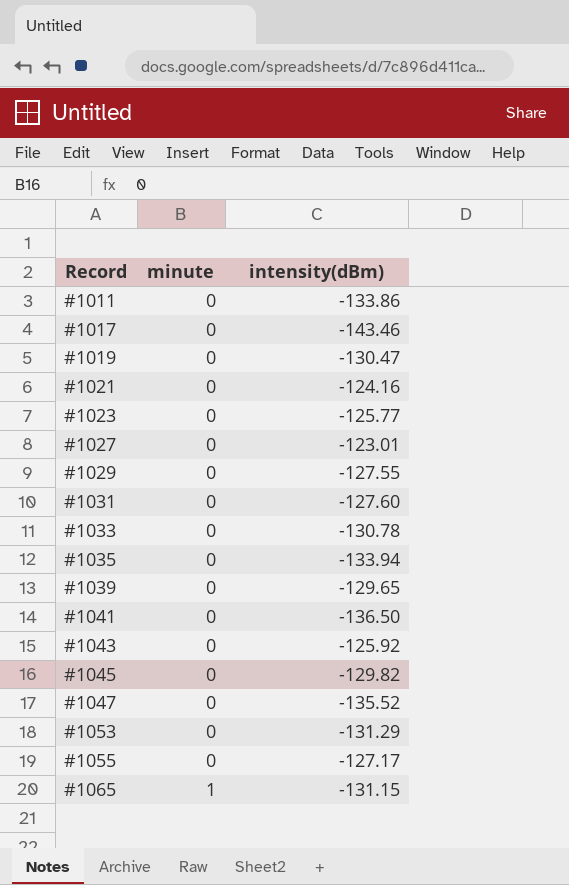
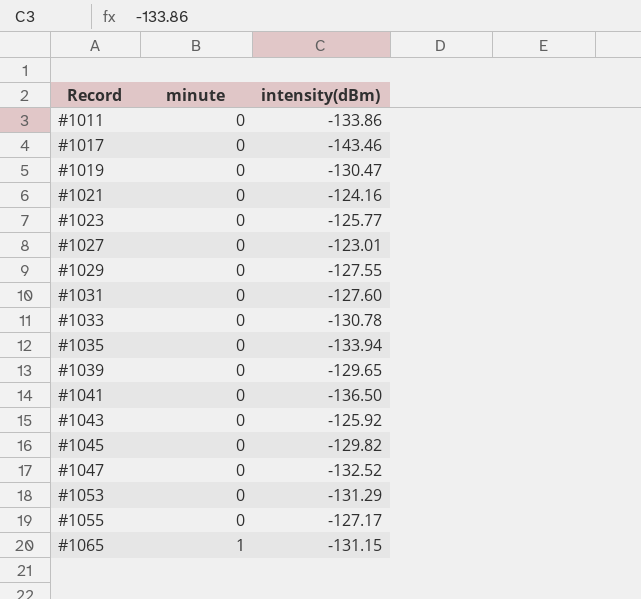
#1047 | intensity(dBm): -135.52 -> -132.52

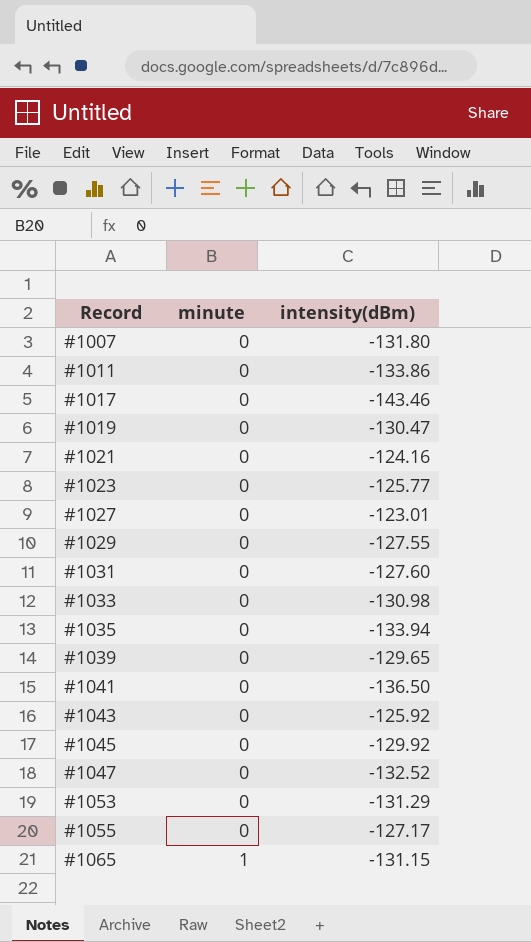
row #1007: none -> 0 | -131.80
#1033 | intensity(dBm): -130.78 -> -130.98
#1045 | intensity(dBm): -129.82 -> -129.92

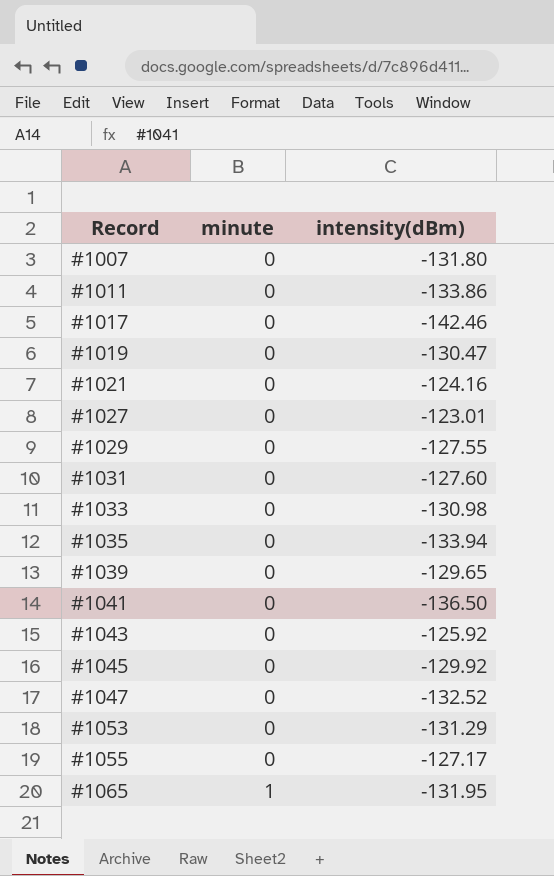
row #1023: 0 | -125.77 -> none
#1017 | intensity(dBm): -143.46 -> -142.46
#1065 | intensity(dBm): -131.15 -> -131.95

